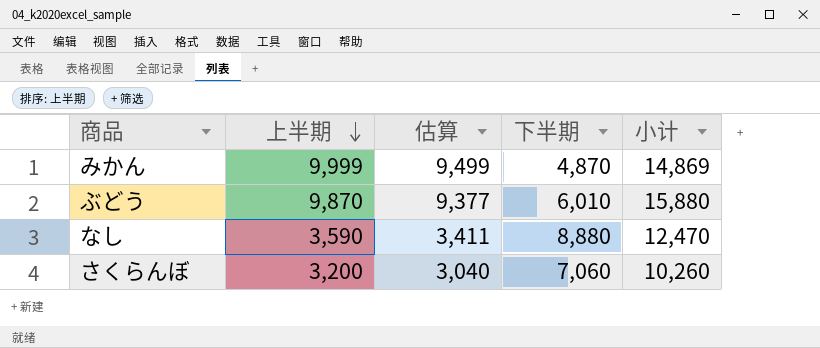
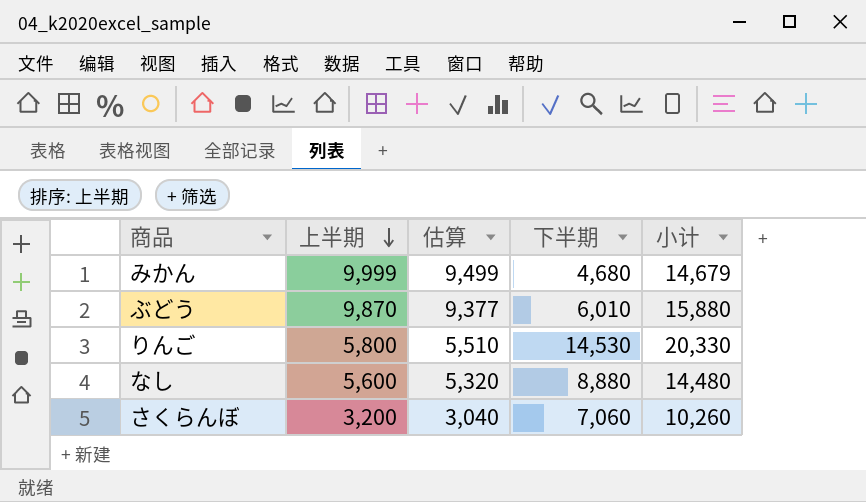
みかん | 下半期: 4,870 -> 4,680
みかん | 小计: 14,869 -> 14,679
row りんご: none -> 5,800 | 5,510 | 14,530 | 20,330
なし | 上半期: 3,590 -> 5,600
なし | 估算: 3,411 -> 5,320
なし | 小计: 12,470 -> 14,480

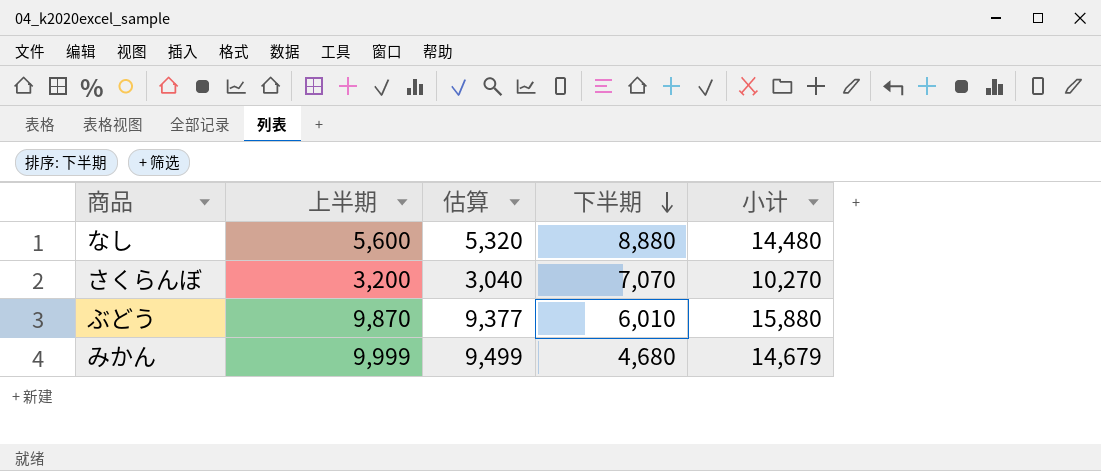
row order: 上半期 descending -> 下半期 descending
row りんご: 5,800 | 5,510 | 14,530 | 20,330 -> none
さくらんぼ | 下半期: 7,060 -> 7,070
さくらんぼ | 小计: 10,260 -> 10,270

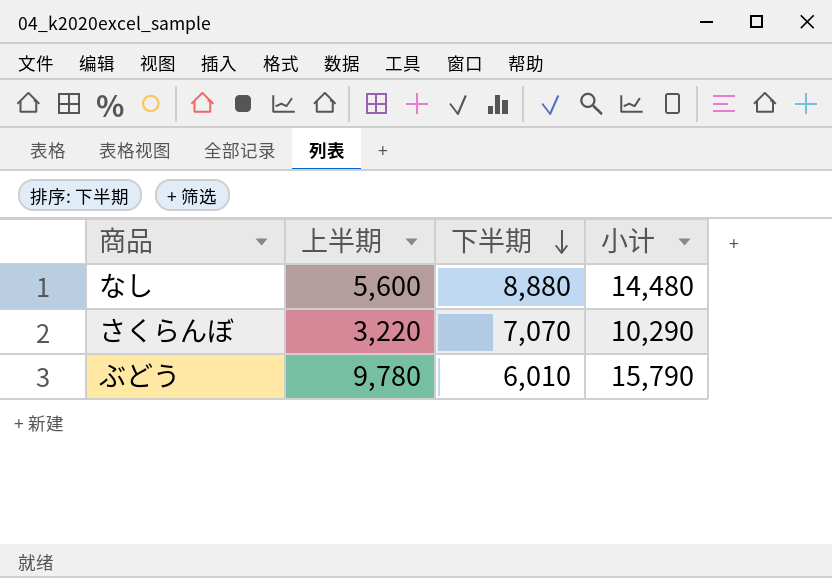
column 估算 | formula: [上半期] * 0.95 -> none
row みかん: 9,999 | 9,499 | 4,680 | 14,679 -> none
さくらんぼ | 上半期: 3,200 -> 3,220
さくらんぼ | 小计: 10,270 -> 10,290
ぶどう | 上半期: 9,870 -> 9,780
ぶどう | 小计: 15,880 -> 15,790

